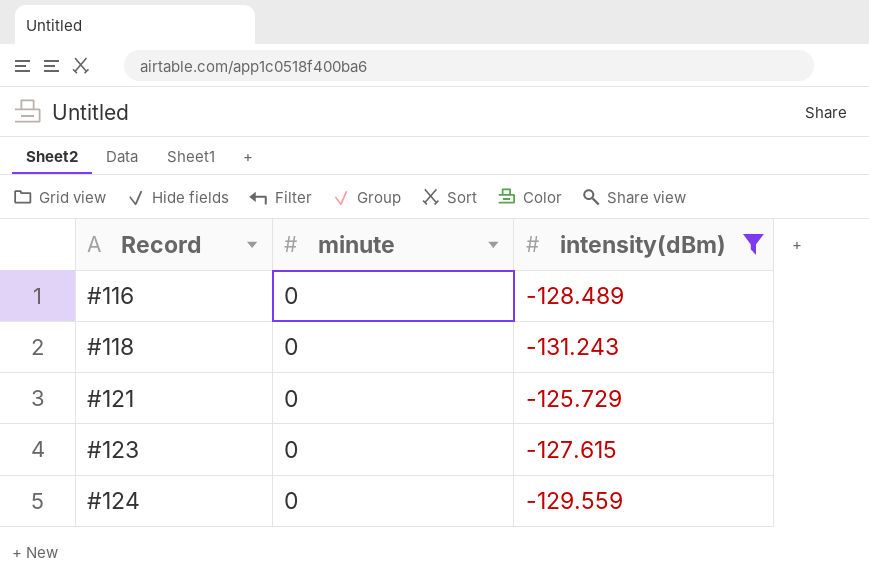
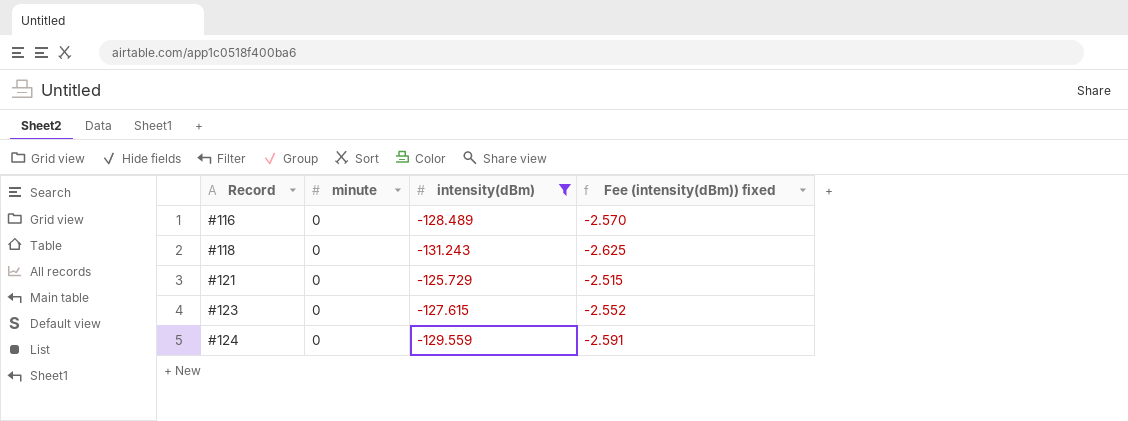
column Fee (intensity(dBm)) fixed | formula: none -> [intensity(dBm)] * 0.02

